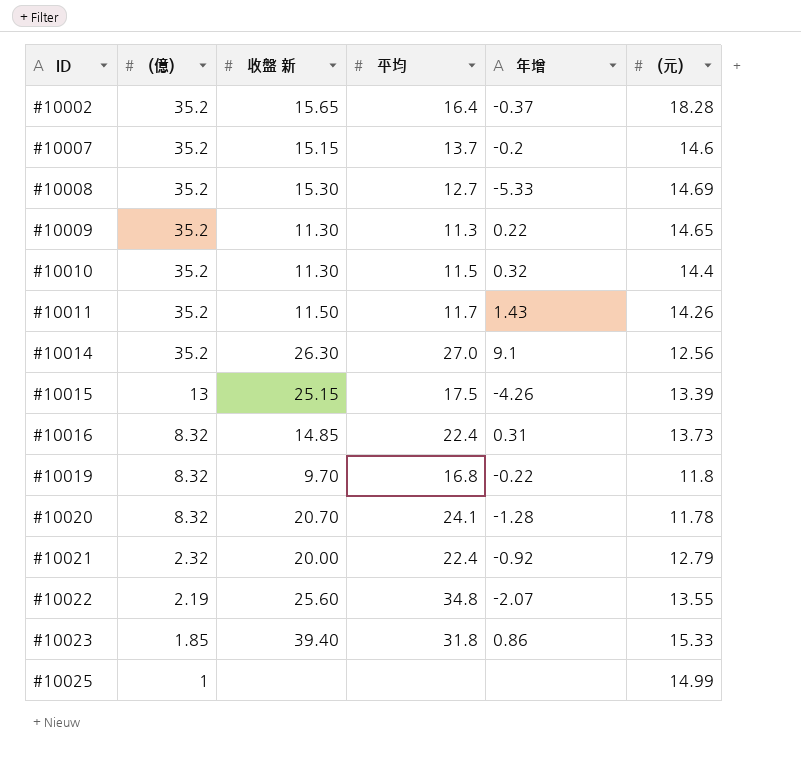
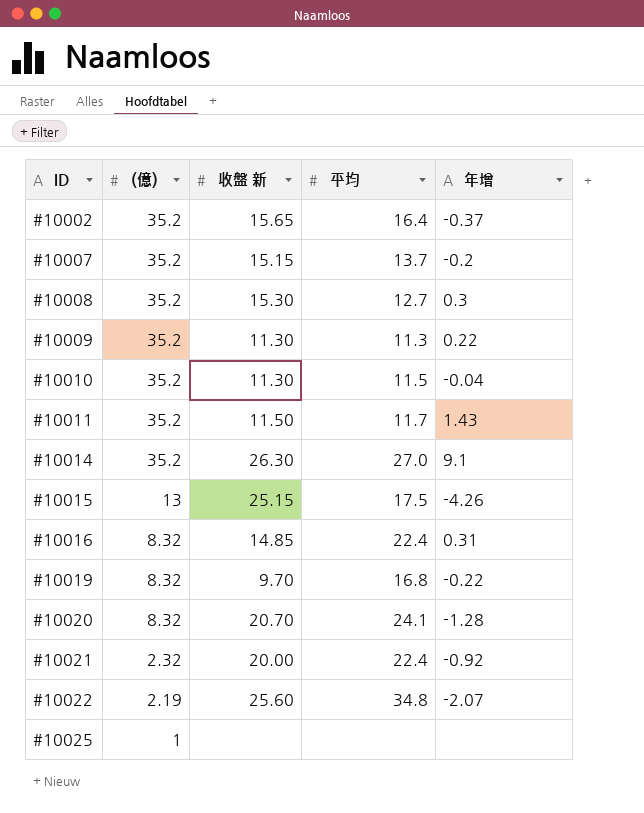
column (元) | position: 6 -> none
row #10023: 1.85 | 39.40 | 31.8 | 0.86 | 15.33 -> none
#10008 | 年增: -5.33 -> 0.3
#10010 | 年增: 0.32 -> -0.04

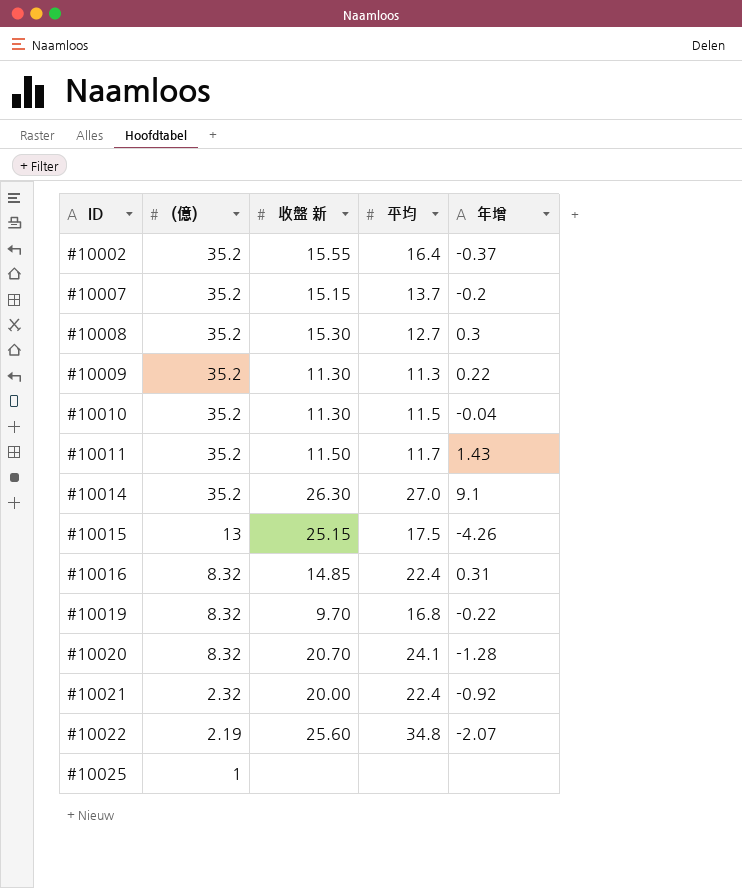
#10002 | 收盤 新: 15.65 -> 15.55

